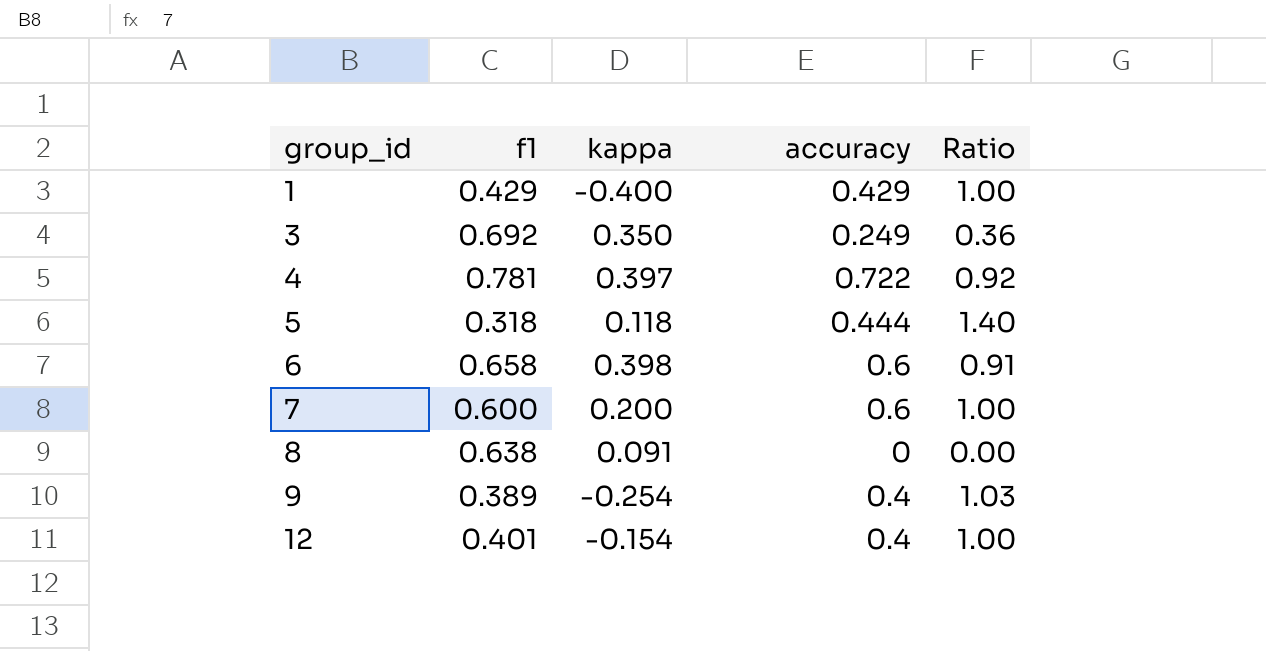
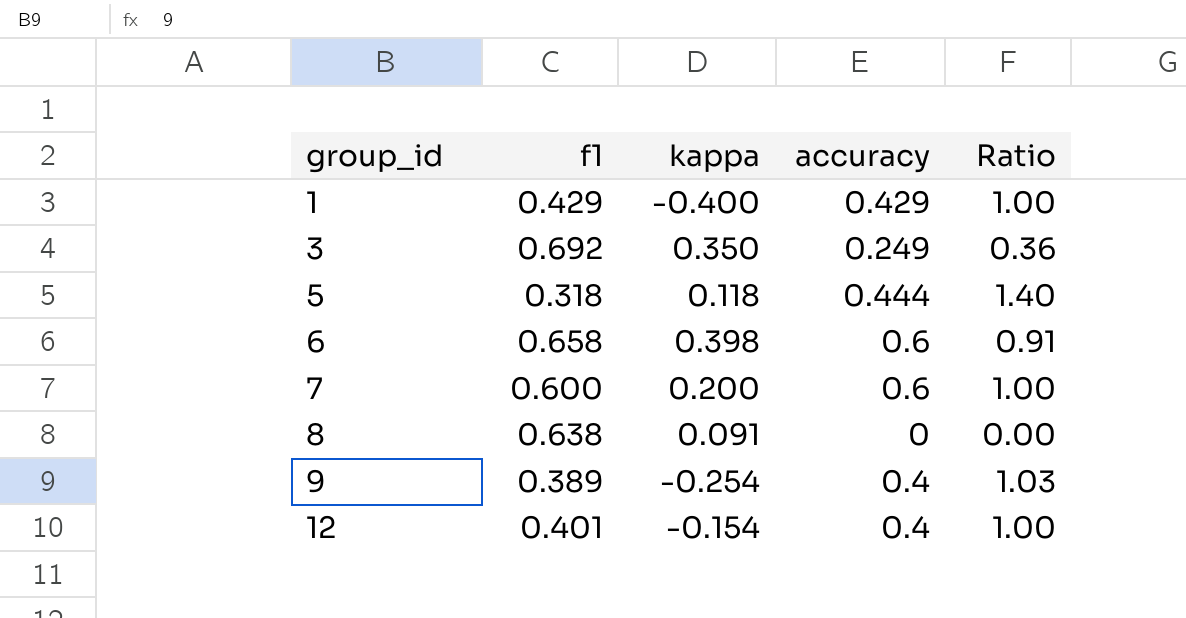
row 4: 0.781 | 0.397 | 0.722 | 0.92 -> none

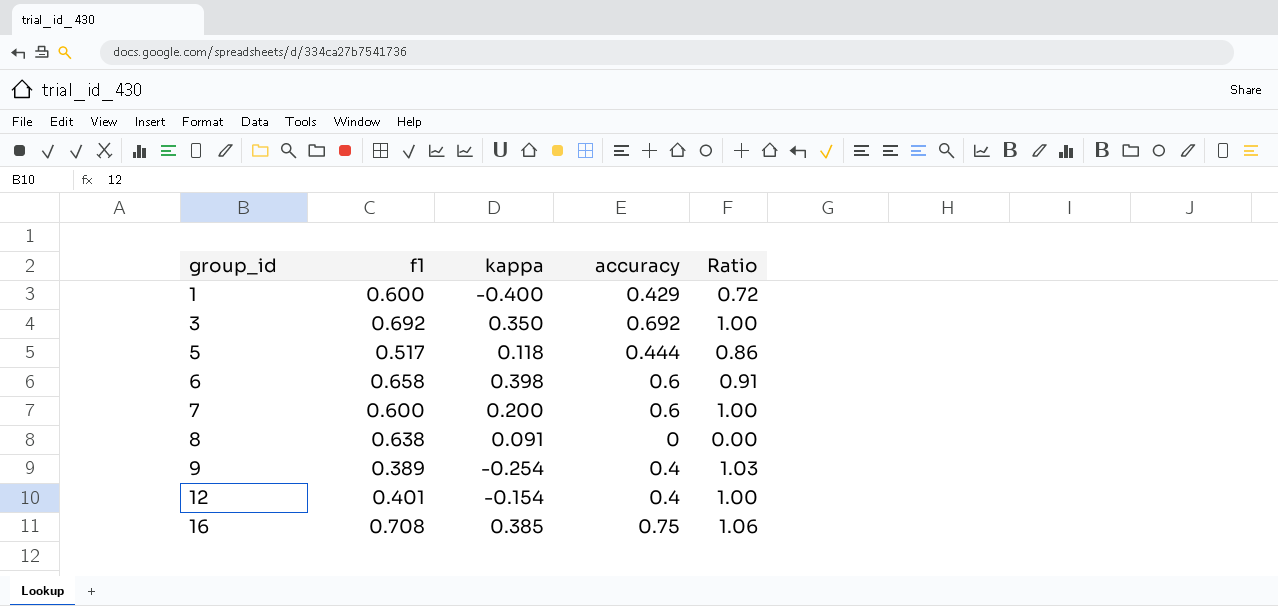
1 | f1: 0.429 -> 0.600
1 | Ratio: 1.00 -> 0.72
3 | accuracy: 0.249 -> 0.692
3 | Ratio: 0.36 -> 1.00
5 | f1: 0.318 -> 0.517
5 | Ratio: 1.40 -> 0.86
row 16: none -> 0.708 | 0.385 | 0.75 | 1.06

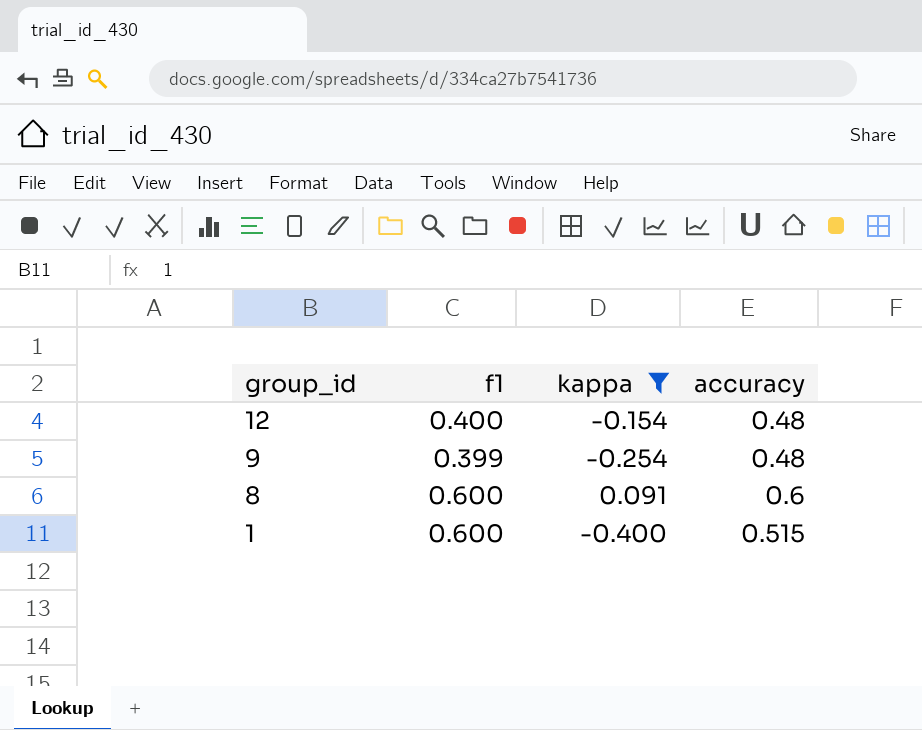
filter: none -> kappa <= 0.091
row order: group_id ascending -> group_id descending
column Ratio | formula: [accuracy] / [f1] -> none
12 | f1: 0.401 -> 0.400
12 | accuracy: 0.4 -> 0.48
9 | f1: 0.389 -> 0.399
9 | accuracy: 0.4 -> 0.48
8 | f1: 0.638 -> 0.600
8 | accuracy: 0 -> 0.6
1 | accuracy: 0.429 -> 0.515

